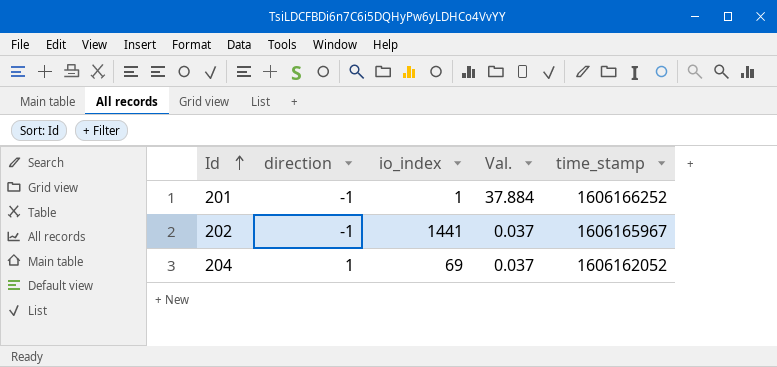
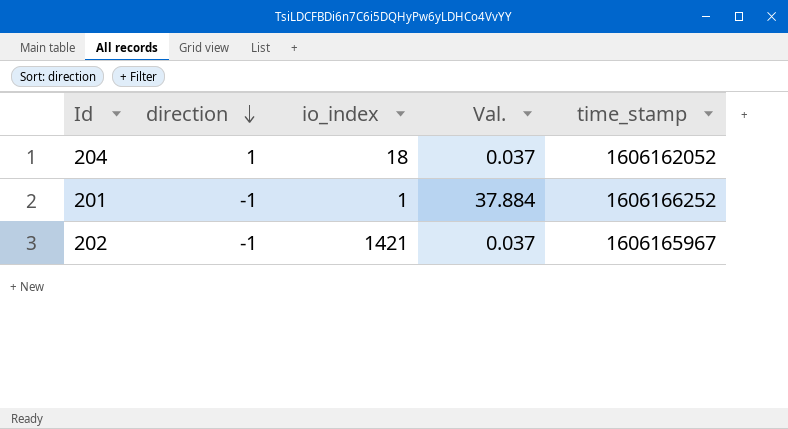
row order: Id ascending -> direction descending
204 | io_index: 69 -> 18
202 | io_index: 1441 -> 1421

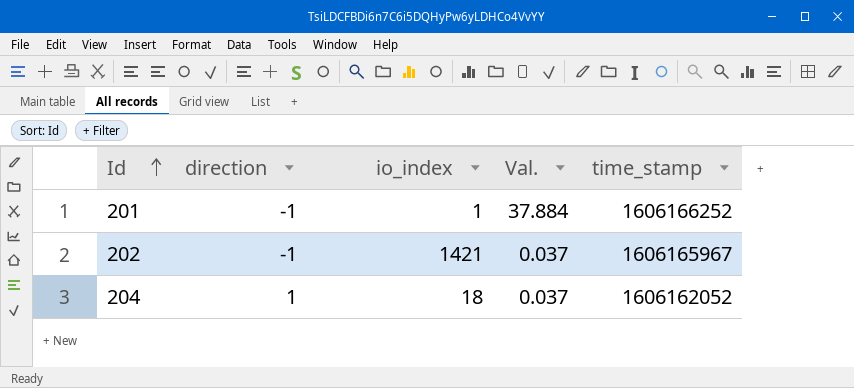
row order: direction descending -> Id ascending

